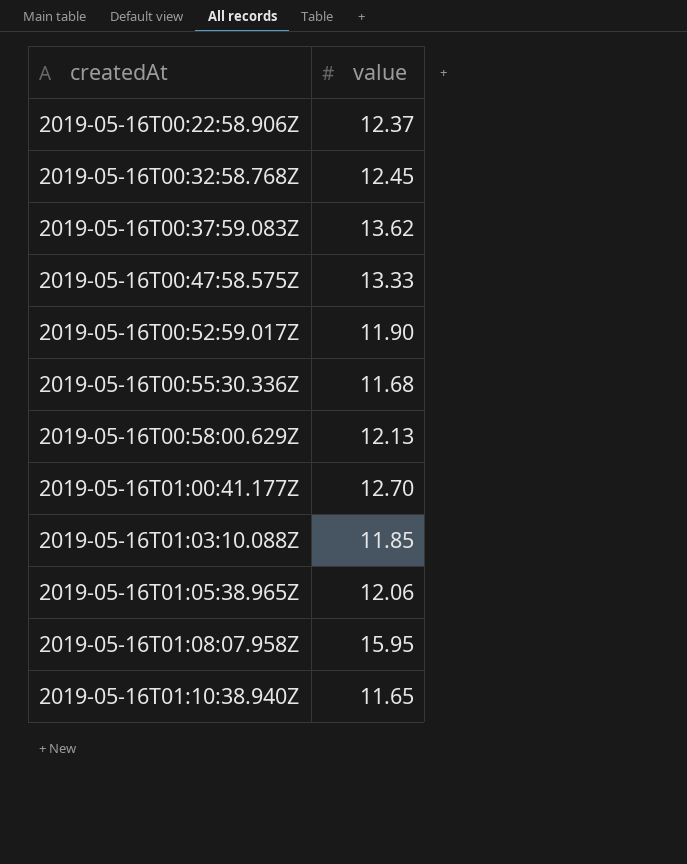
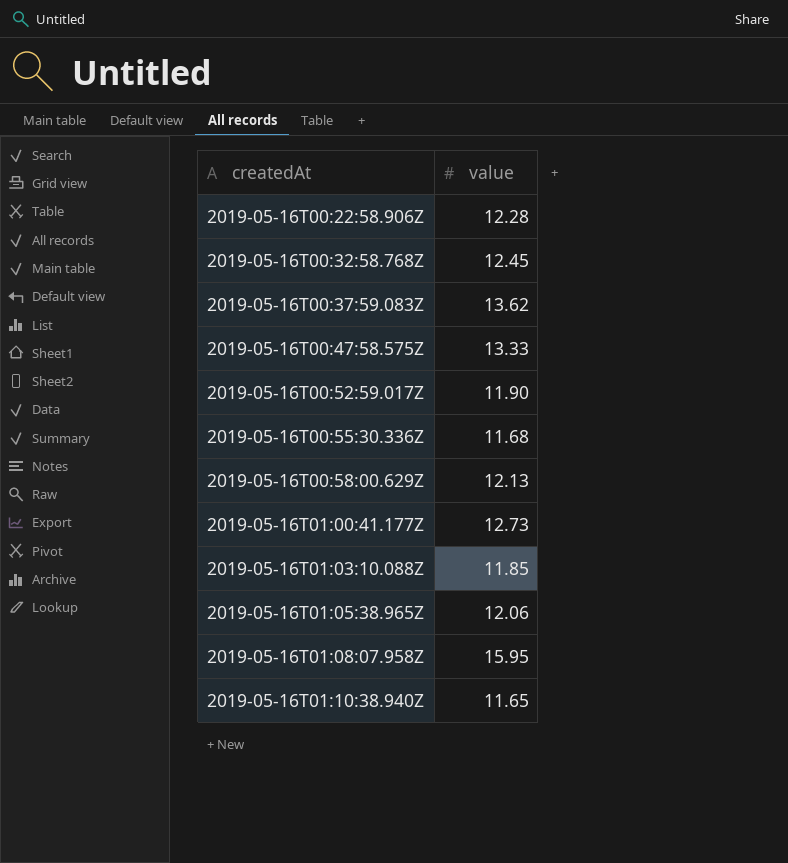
2019-05-16T00:22:58.906Z | value: 12.37 -> 12.28
2019-05-16T01:00:41.177Z | value: 12.70 -> 12.73

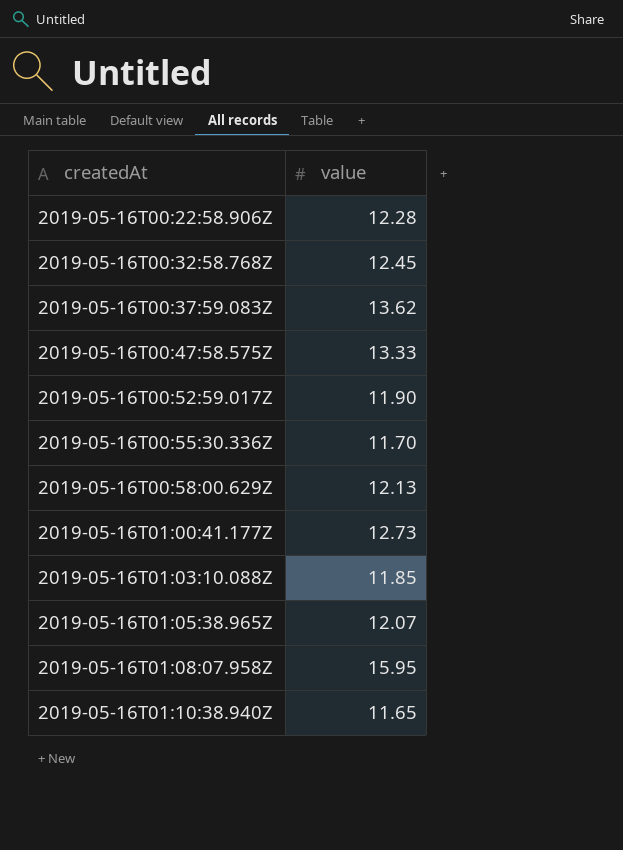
2019-05-16T00:55:30.336Z | value: 11.68 -> 11.70
2019-05-16T01:05:38.965Z | value: 12.06 -> 12.07

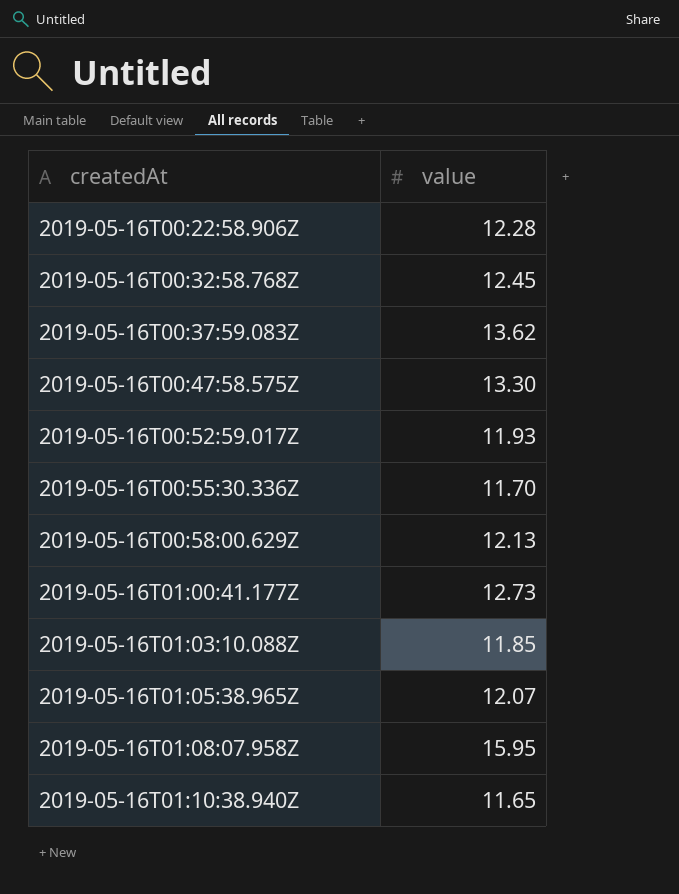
2019-05-16T00:47:58.575Z | value: 13.33 -> 13.30
2019-05-16T00:52:59.017Z | value: 11.90 -> 11.93

